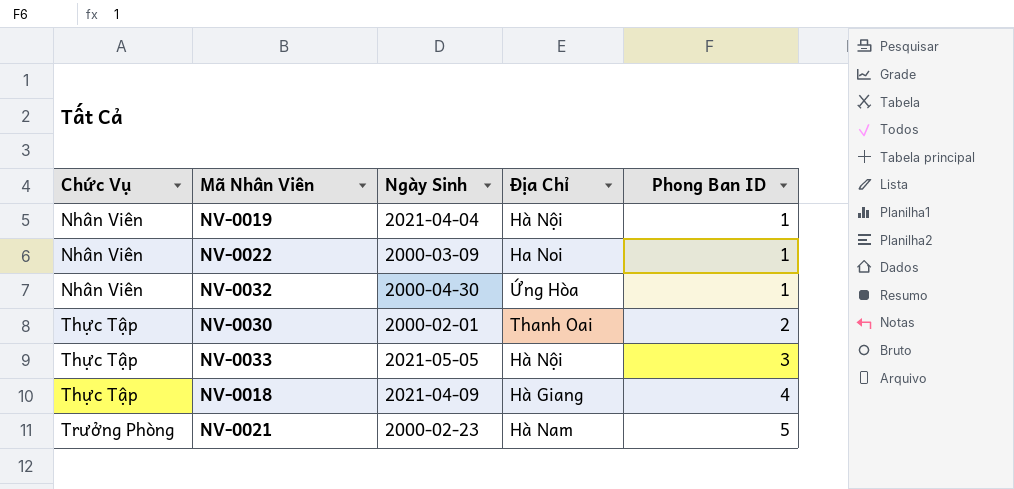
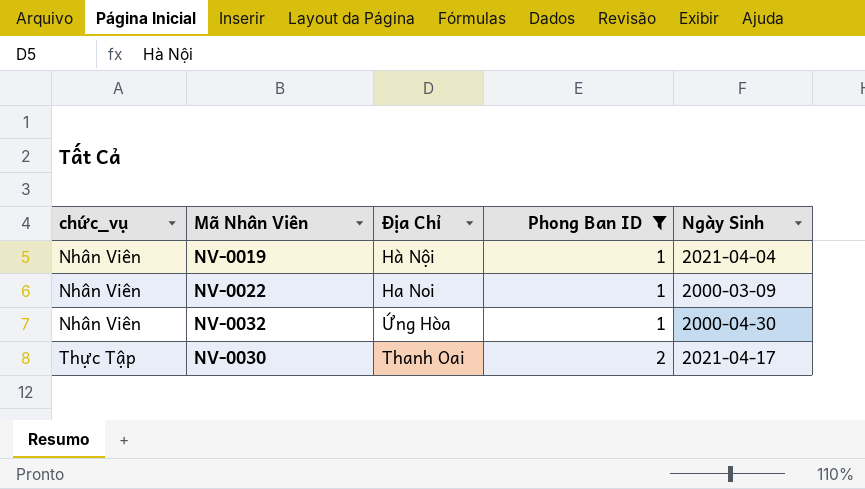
filter: none -> Phong Ban ID <= 2
column name: Chức Vụ -> chức_vụ
column Ngày Sinh | position: 3 -> 5
NV-0030 | Ngày Sinh: 2000-02-01 -> 2021-04-17

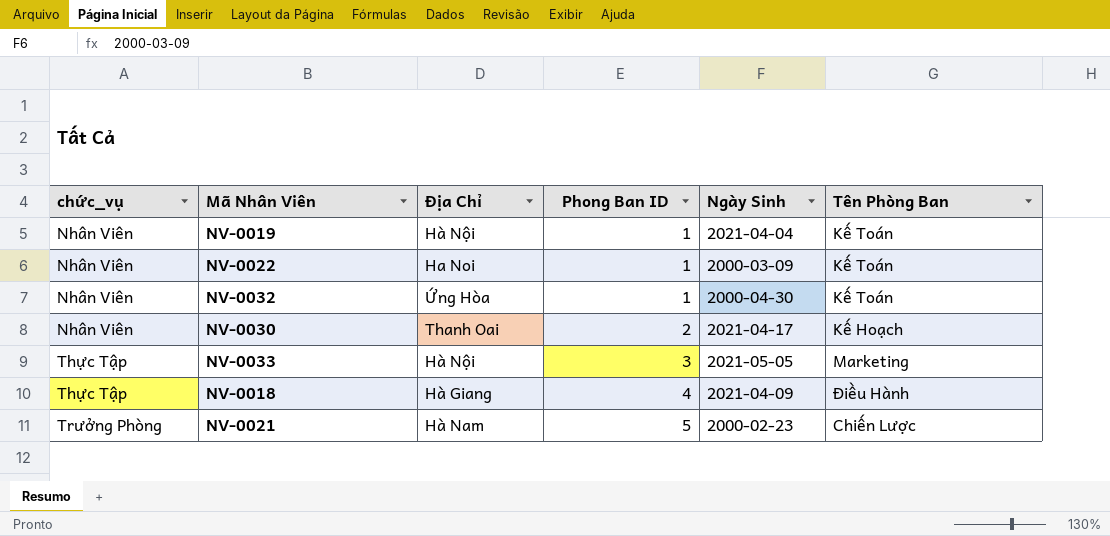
filter: Phong Ban ID <= 2 -> none
column Tên Phòng Ban | position: none -> 6
NV-0030 | chức_vụ: Thực Tập -> Nhân Viên

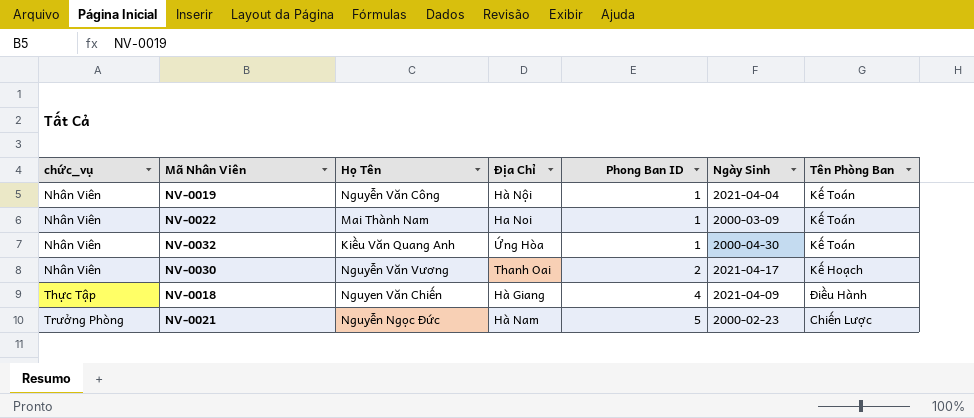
column Họ Tên | position: none -> 3
row NV-0033: Thực Tập | Hà Nội | 3 | 2021-05-05 | Marketing -> none

